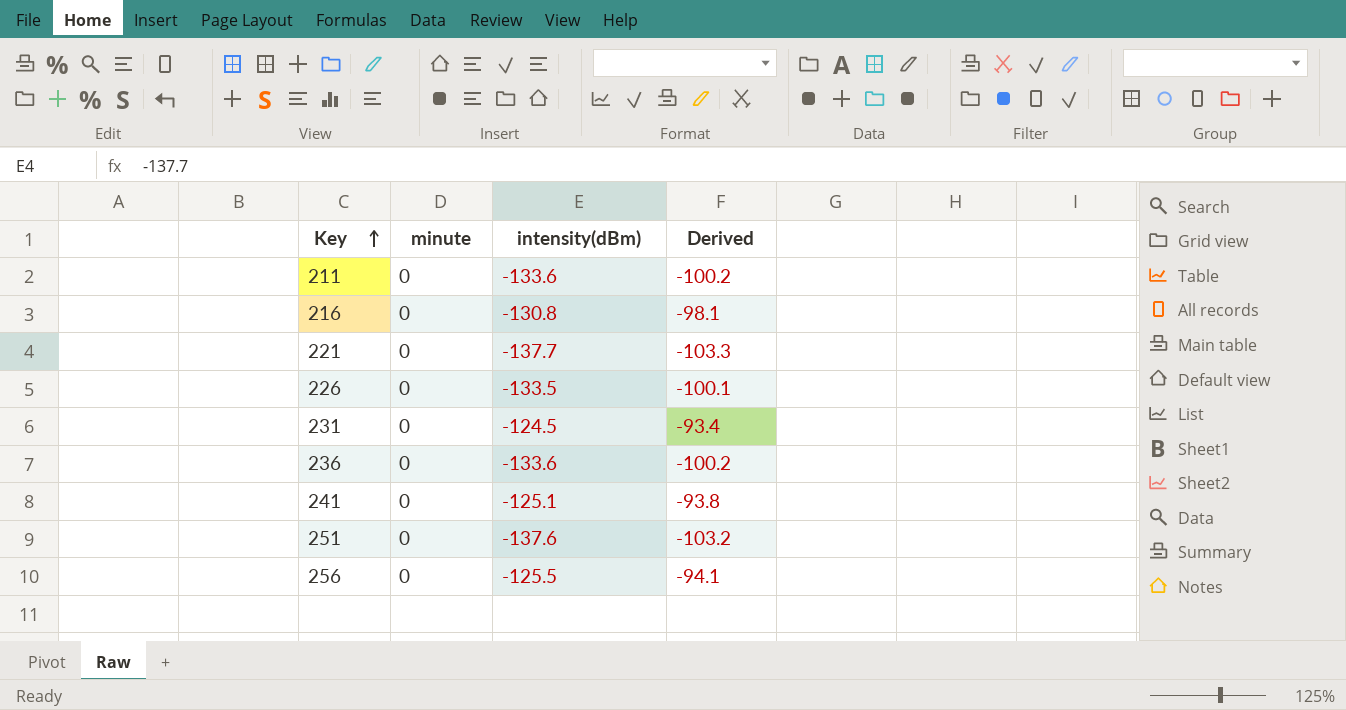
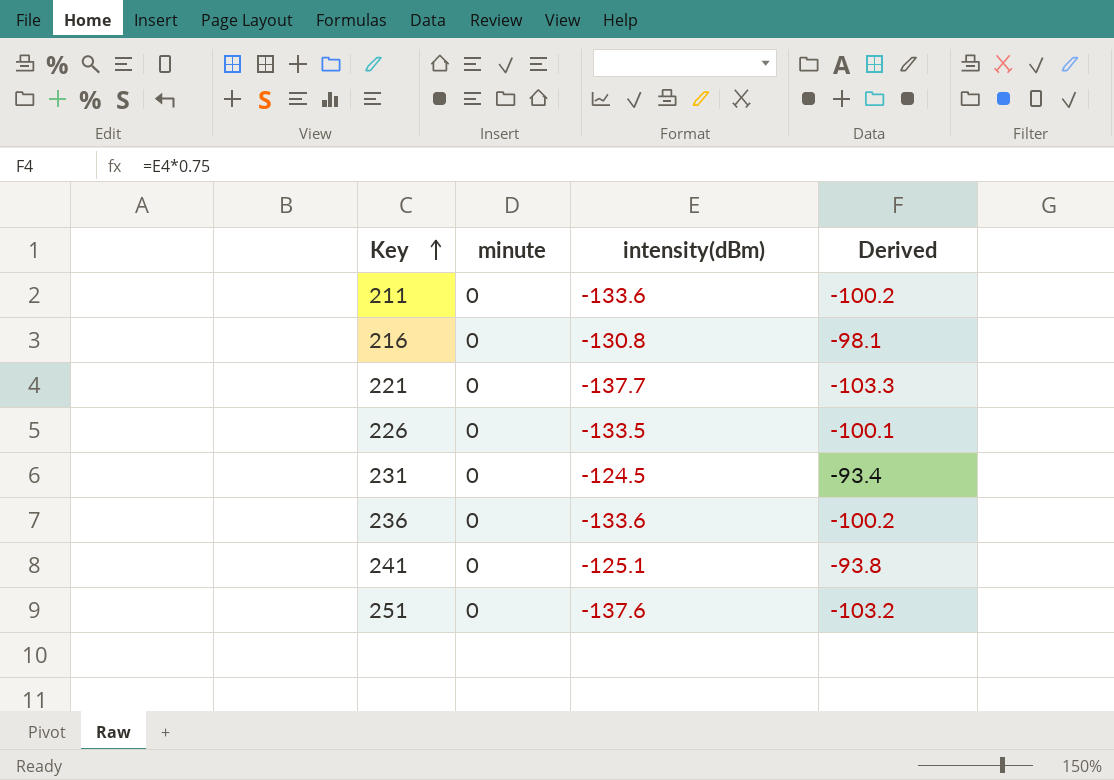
row 256: 0 | -125.5 | -94.1 -> none

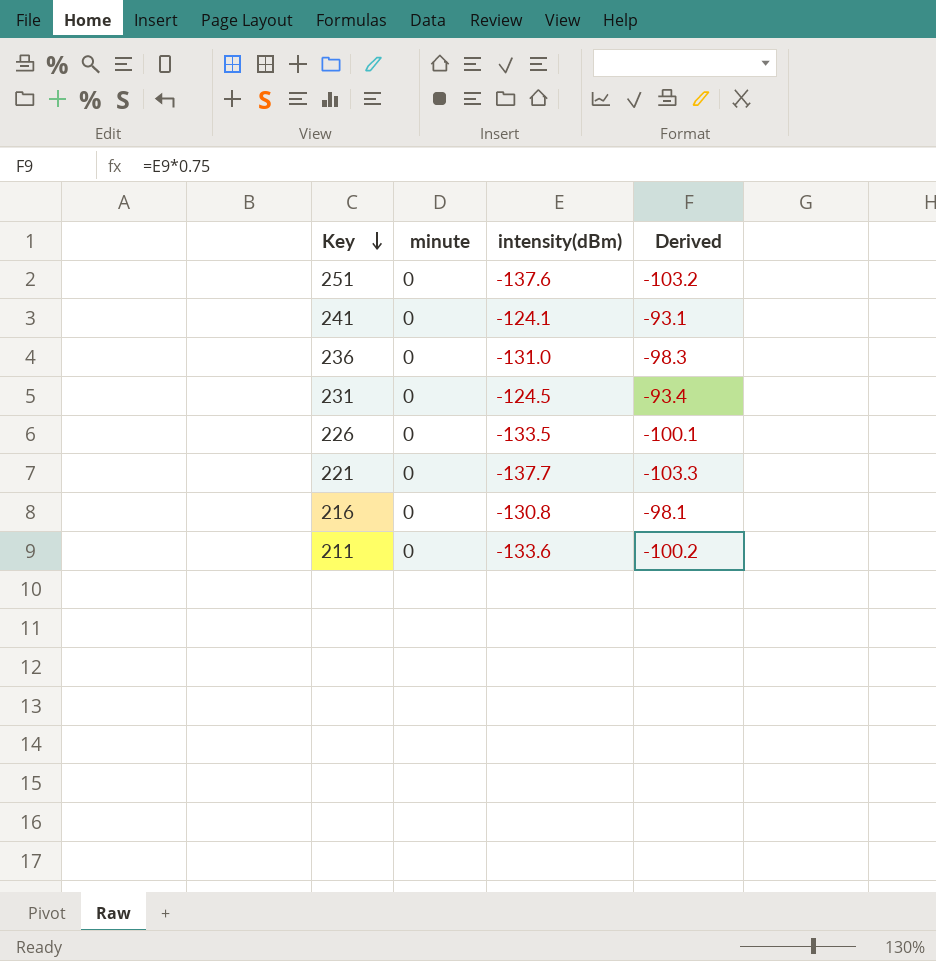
row order: Key ascending -> Key descending
241 | intensity(dBm): -125.1 -> -124.1
241 | Derived: -93.8 -> -93.1
236 | intensity(dBm): -133.6 -> -131.0
236 | Derived: -100.2 -> -98.3

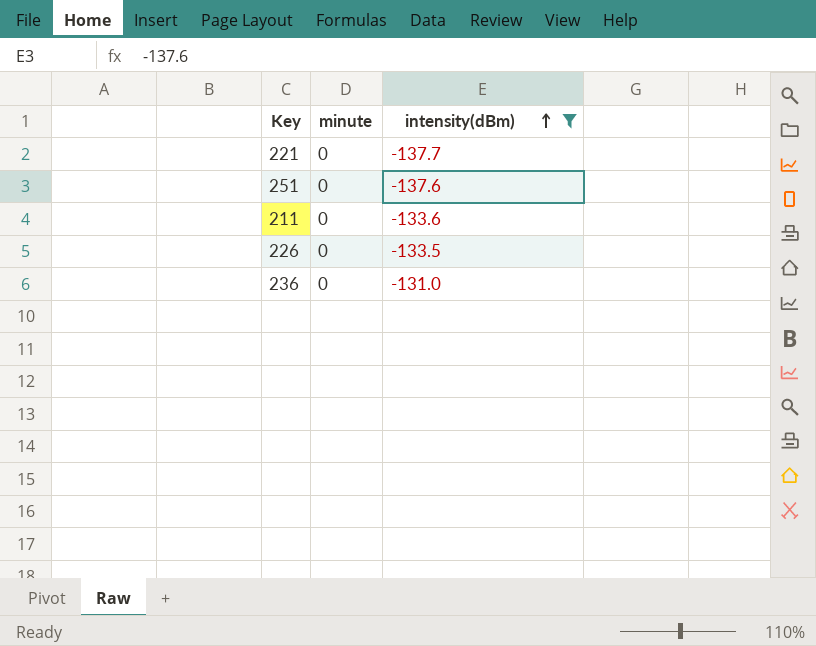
filter: none -> intensity(dBm) <= -131.0
row order: Key descending -> intensity(dBm) ascending
column Derived | formula: [intensity(dBm)] * 0.75 -> none

